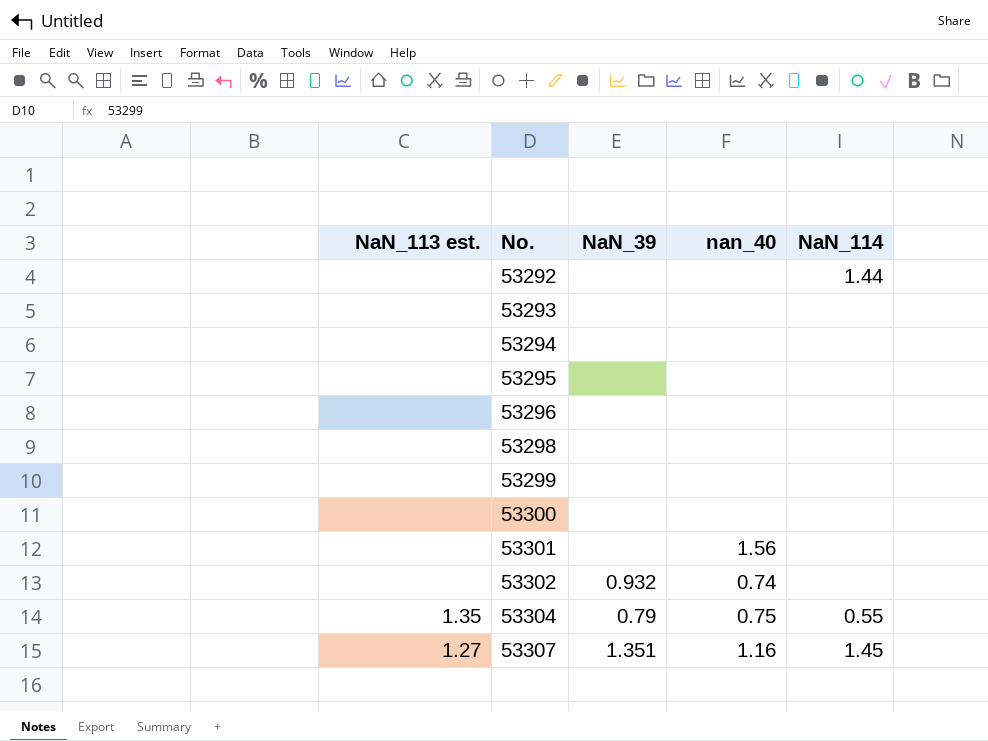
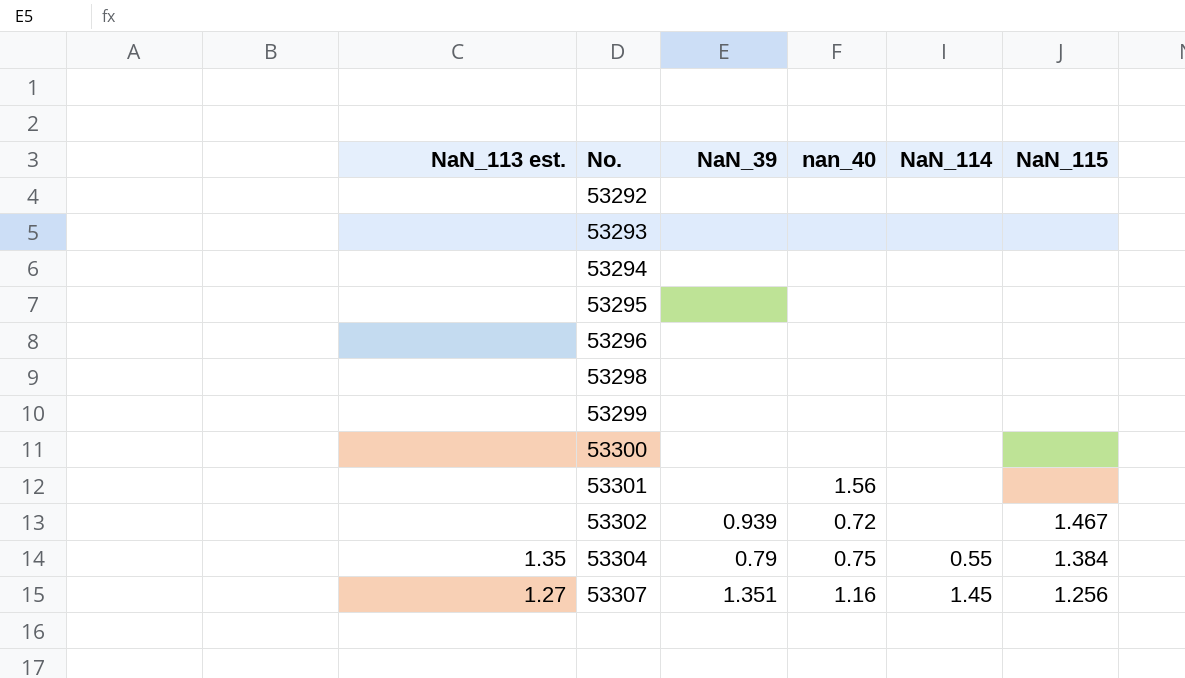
column NaN_115 | position: none -> 6
53292 | NaN_114: 1.44 -> none
53302 | NaN_39: 0.932 -> 0.939
53302 | nan_40: 0.74 -> 0.72

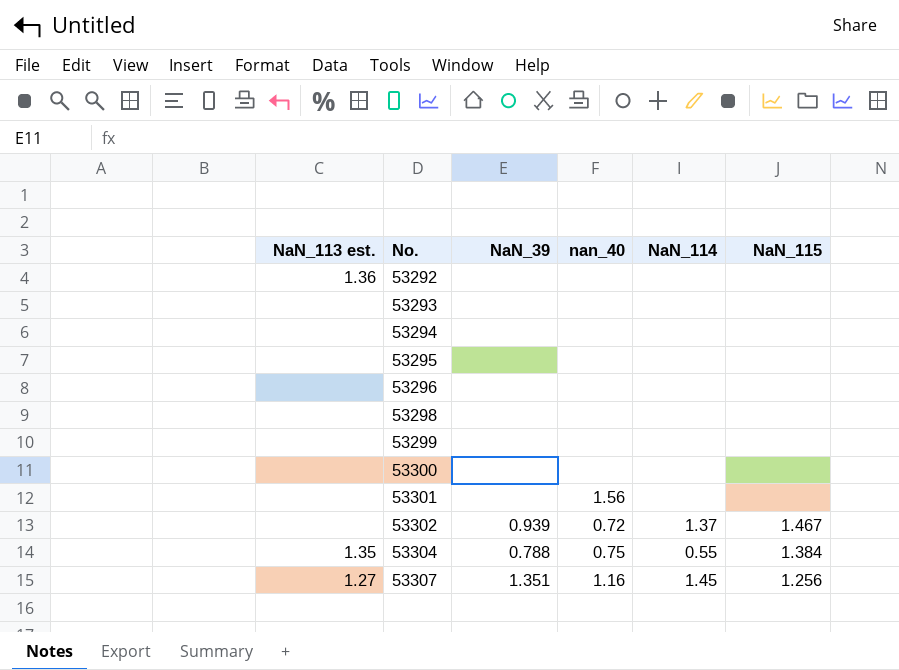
53292 | NaN_113 est.: none -> 1.36
53302 | NaN_114: none -> 1.37
53304 | NaN_39: 0.79 -> 0.788

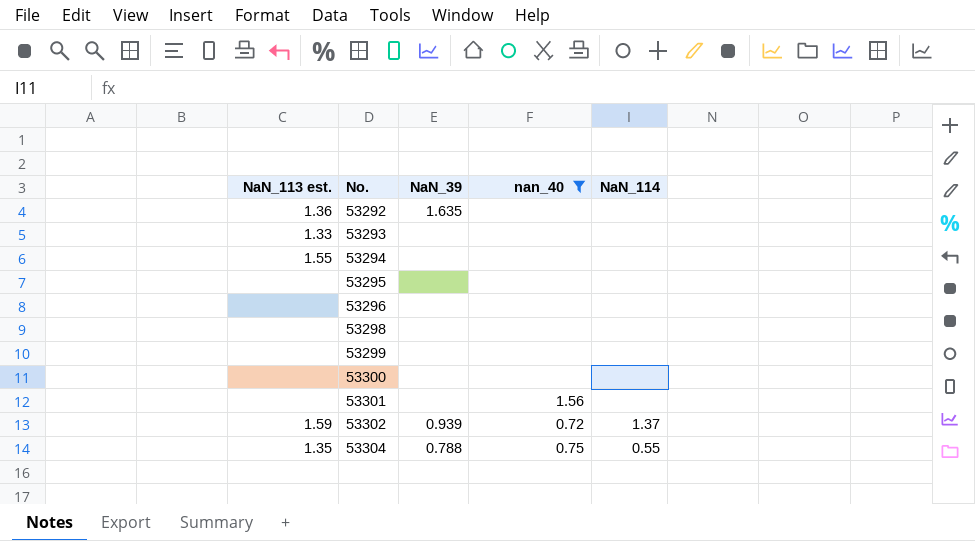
filter: none -> nan_40 != 1.16
column NaN_115 | position: 6 -> none
53292 | NaN_39: none -> 1.635
53293 | NaN_113 est.: none -> 1.33
53294 | NaN_113 est.: none -> 1.55
53302 | NaN_113 est.: none -> 1.59

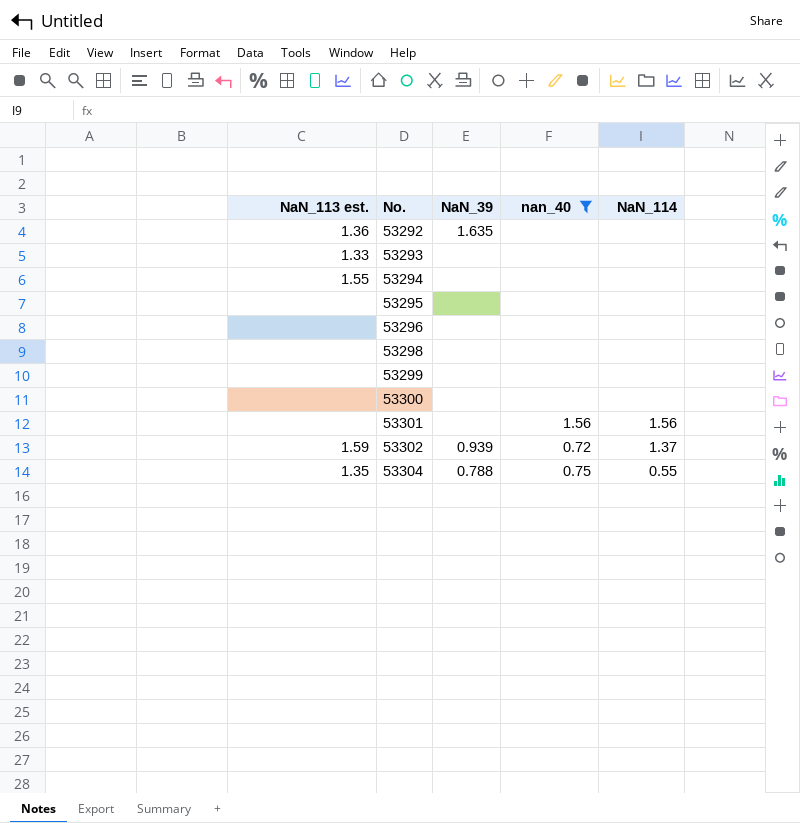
53301 | NaN_114: none -> 1.56

